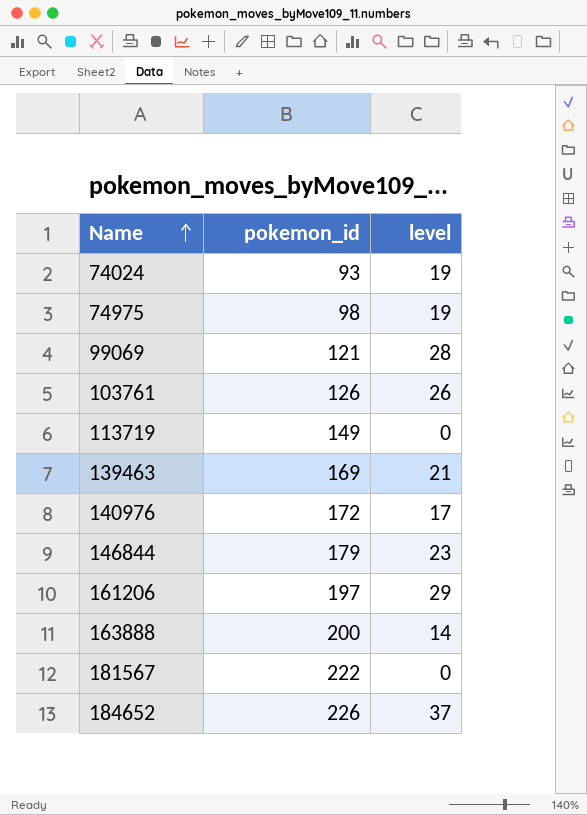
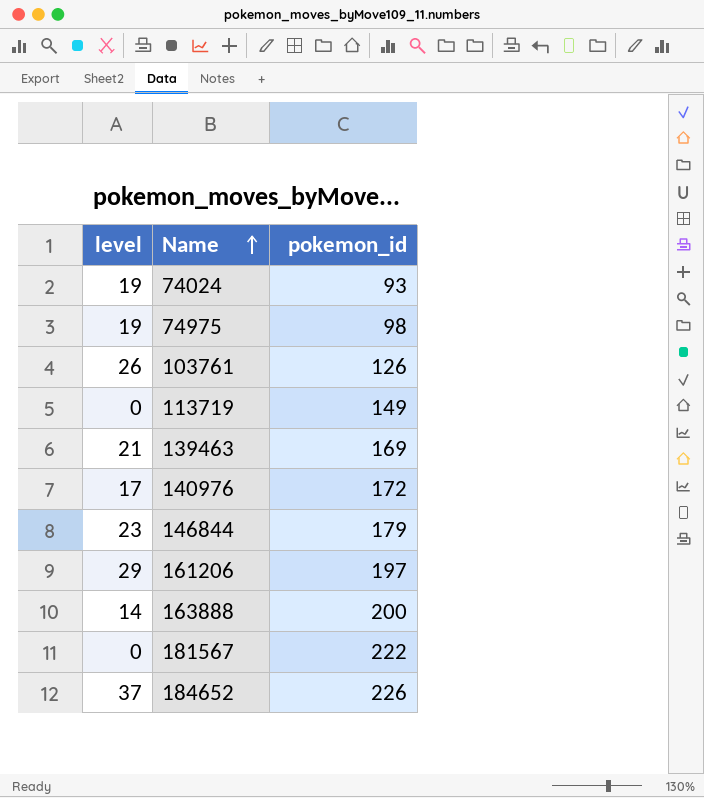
column level | position: 3 -> 1
row 99069: 121 | 28 -> none

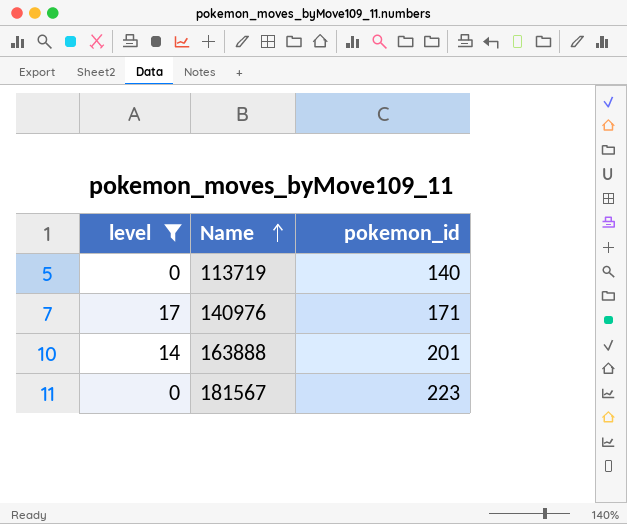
filter: none -> level <= 17
113719 | pokemon_id: 149 -> 140
140976 | pokemon_id: 172 -> 171
163888 | pokemon_id: 200 -> 201
181567 | pokemon_id: 222 -> 223

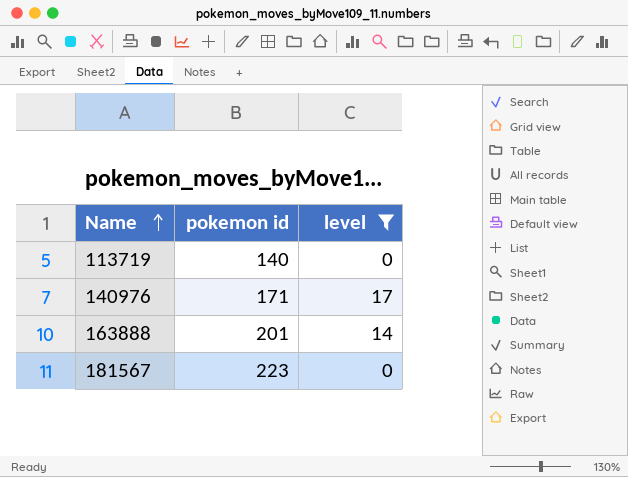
column name: pokemon_id -> pokemon id
column level | position: 1 -> 3

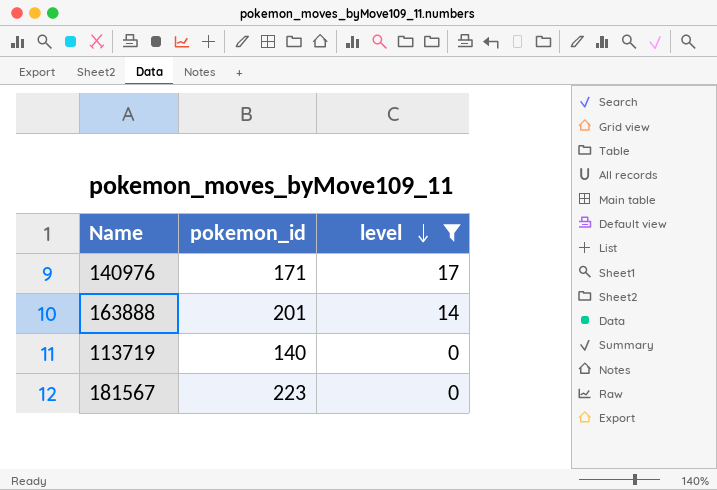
row order: Name ascending -> level descending
column name: pokemon id -> pokemon_id

